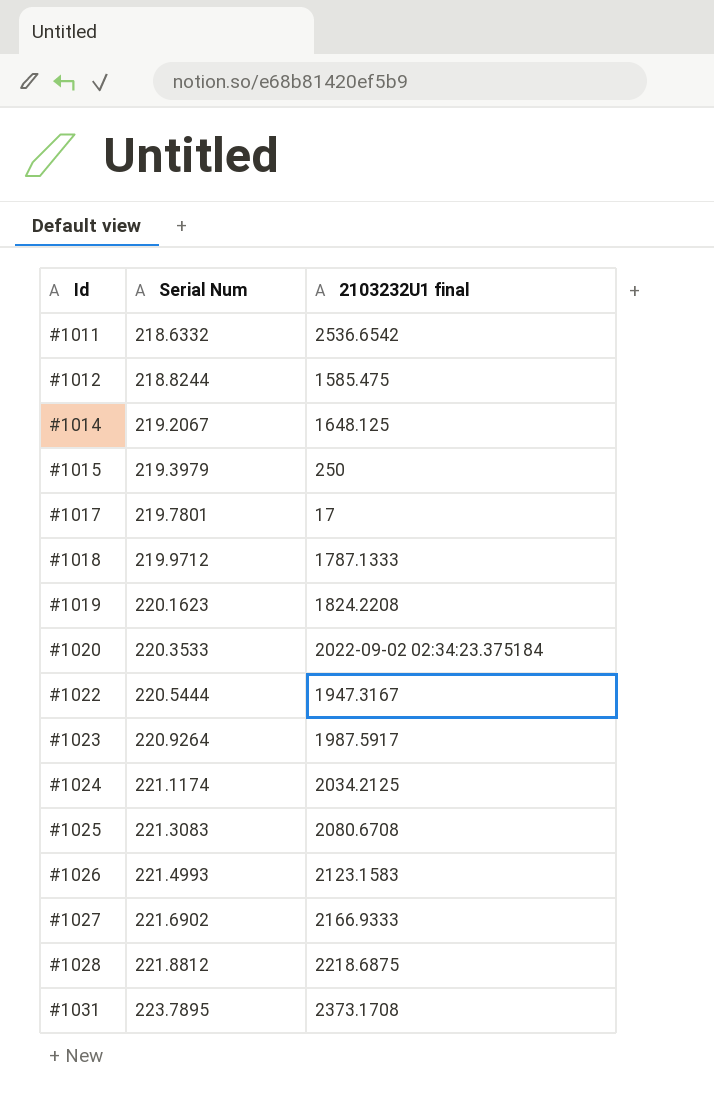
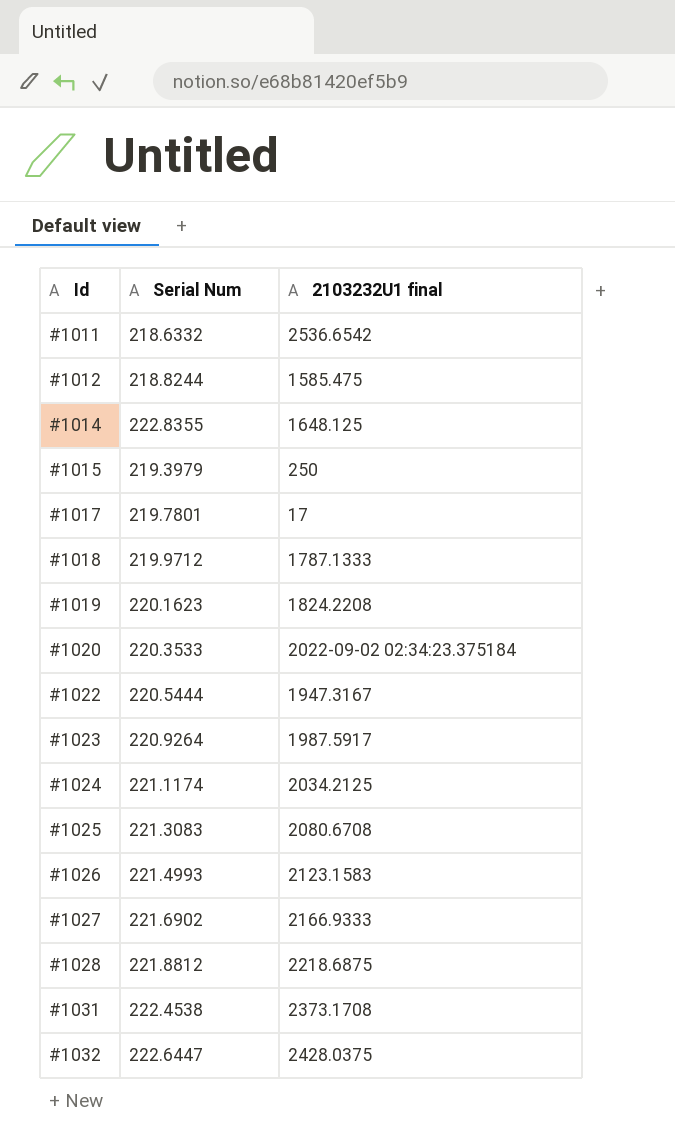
#1014 | Serial Num: 219.2067 -> 222.8355
#1031 | Serial Num: 223.7895 -> 222.4538
row #1032: none -> 222.6447 | 2428.0375

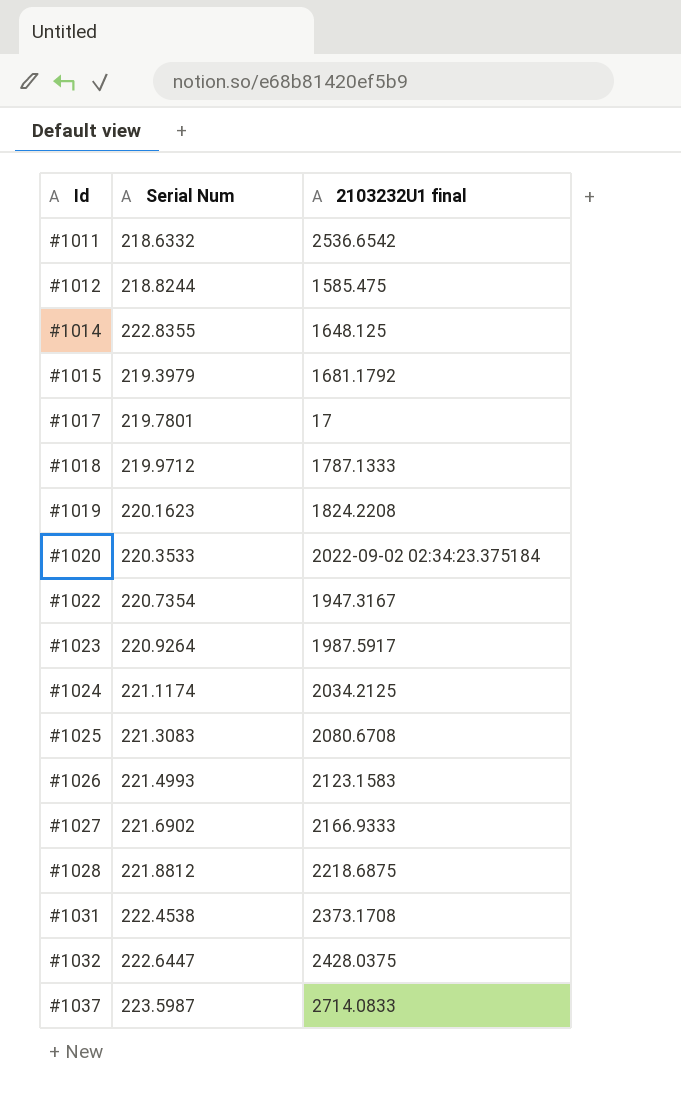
#1015 | 2103232U1 final: 250 -> 1681.1792
#1022 | Serial Num: 220.5444 -> 220.7354
row #1037: none -> 223.5987 | 2714.0833

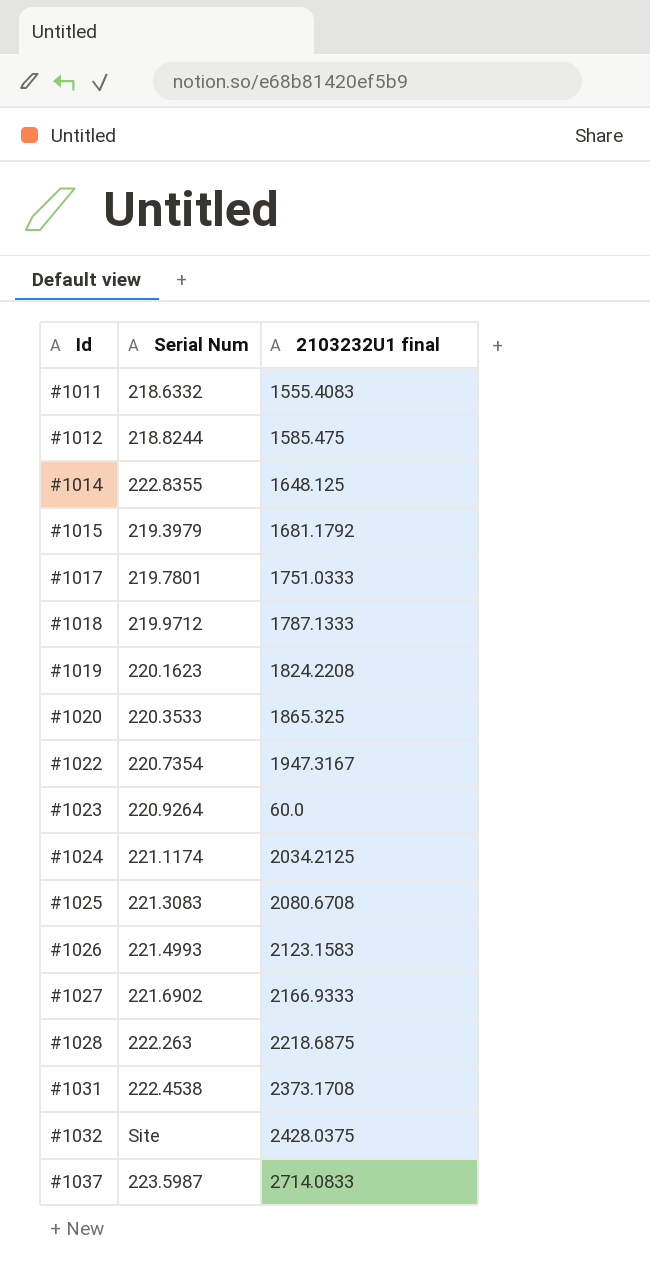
#1011 | 2103232U1 final: 2536.6542 -> 1555.4083
#1017 | 2103232U1 final: 17 -> 1751.0333
#1020 | 2103232U1 final: 2022-09-02 02:34:23.375184 -> 1865.325
#1023 | 2103232U1 final: 1987.5917 -> 60.0
#1028 | Serial Num: 221.8812 -> 222.263
#1032 | Serial Num: 222.6447 -> Site

